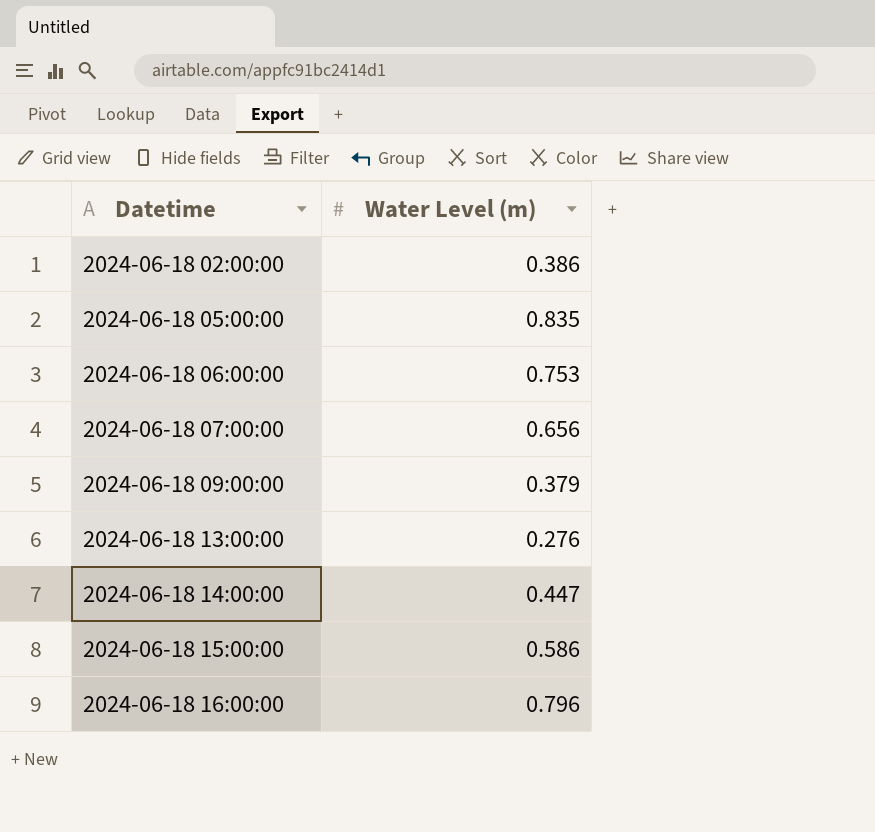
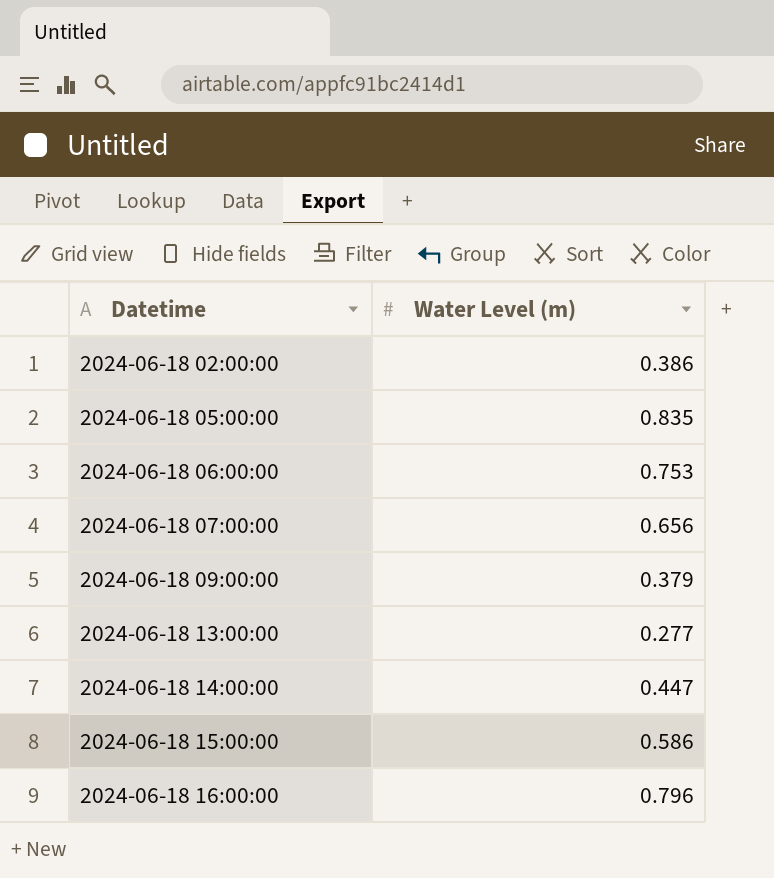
2024-06-18 13:00:00 | Water Level (m): 0.276 -> 0.277

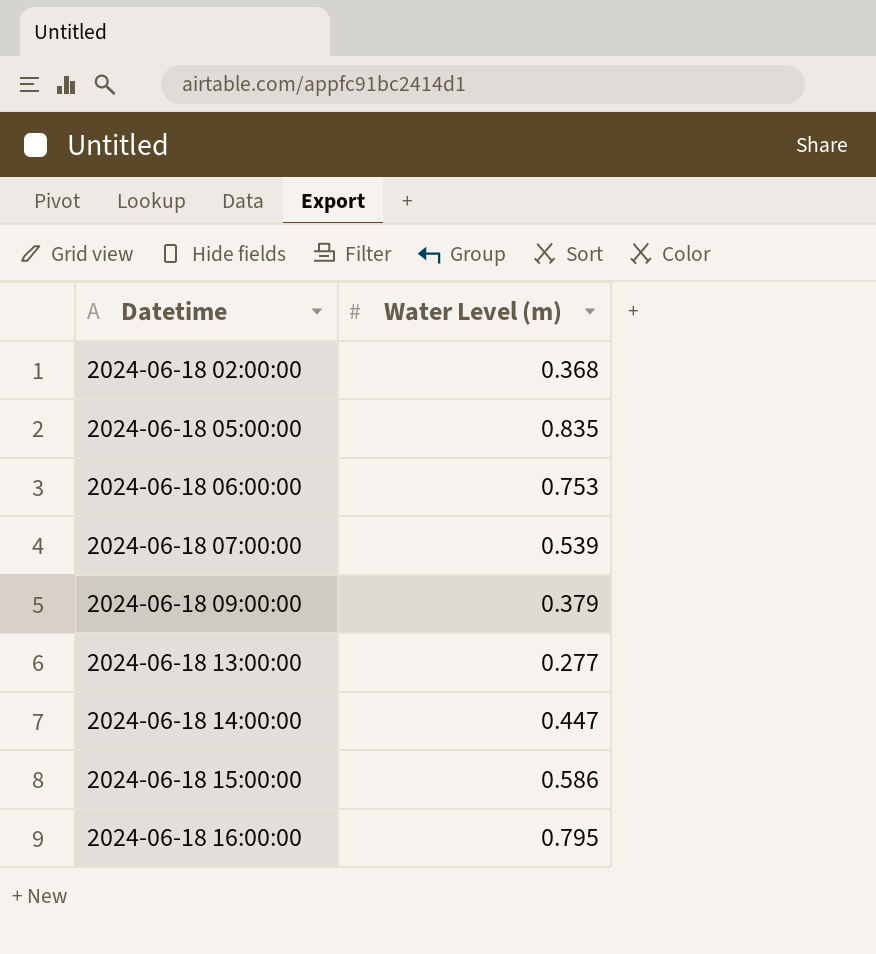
2024-06-18 02:00:00 | Water Level (m): 0.386 -> 0.368
2024-06-18 07:00:00 | Water Level (m): 0.656 -> 0.539
2024-06-18 16:00:00 | Water Level (m): 0.796 -> 0.795

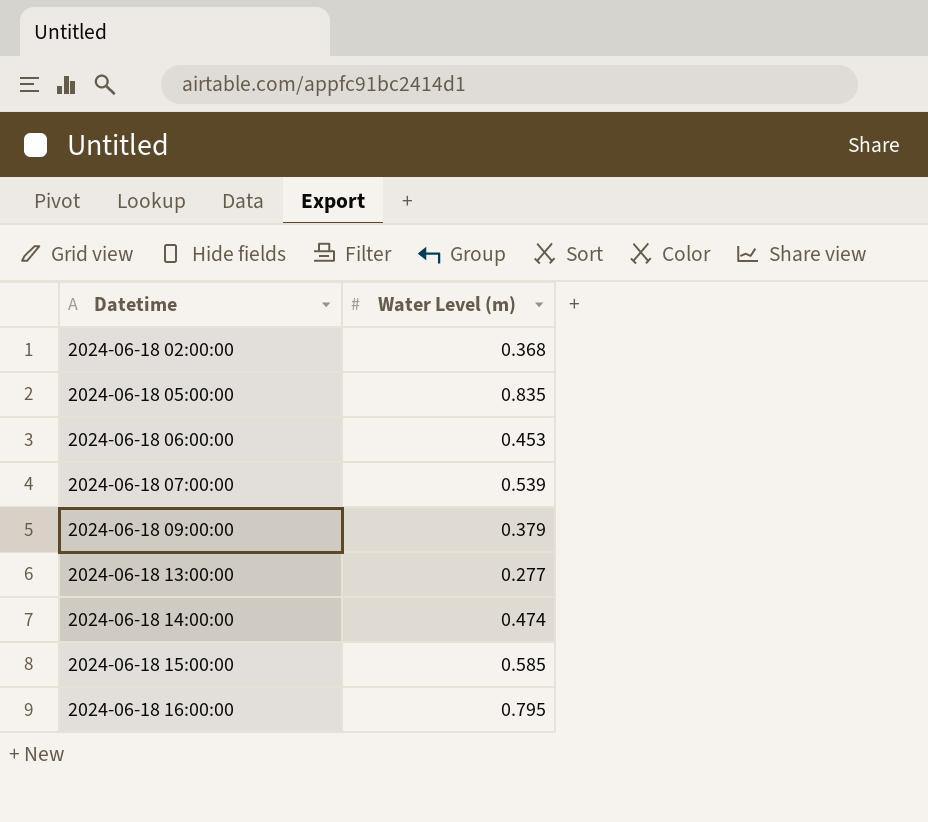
2024-06-18 06:00:00 | Water Level (m): 0.753 -> 0.453
2024-06-18 14:00:00 | Water Level (m): 0.447 -> 0.474
2024-06-18 15:00:00 | Water Level (m): 0.586 -> 0.585

